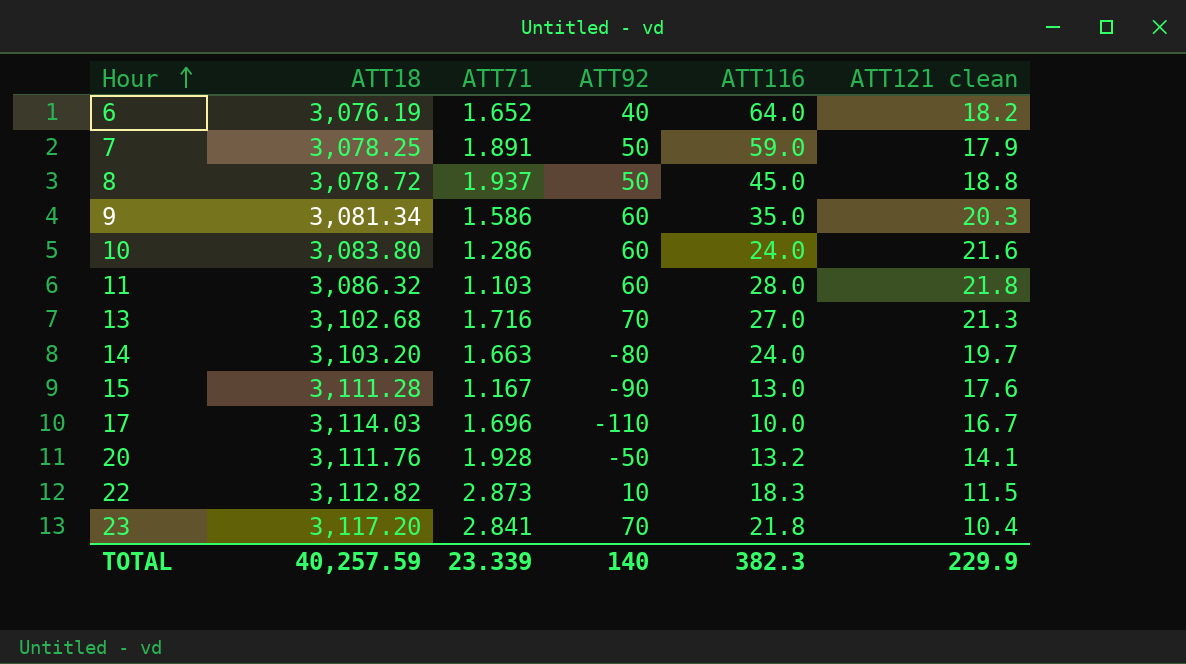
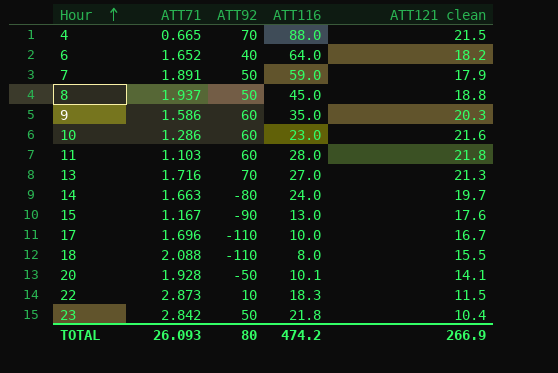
column ATT18 | position: 2 -> none
row 4: none -> 0.665 | 70 | 88.0 | 21.5
10 | ATT116: 24.0 -> 23.0
row 18: none -> 2.088 | -110 | 8.0 | 15.5
20 | ATT116: 13.2 -> 10.1
23 | ATT71: 2.841 -> 2.842
23 | ATT92: 70 -> 50
TOTAL | ATT71: 23.339 -> 26.093
TOTAL | ATT92: 140 -> 80
TOTAL | ATT116: 382.3 -> 474.2
TOTAL | ATT121 clean: 229.9 -> 266.9

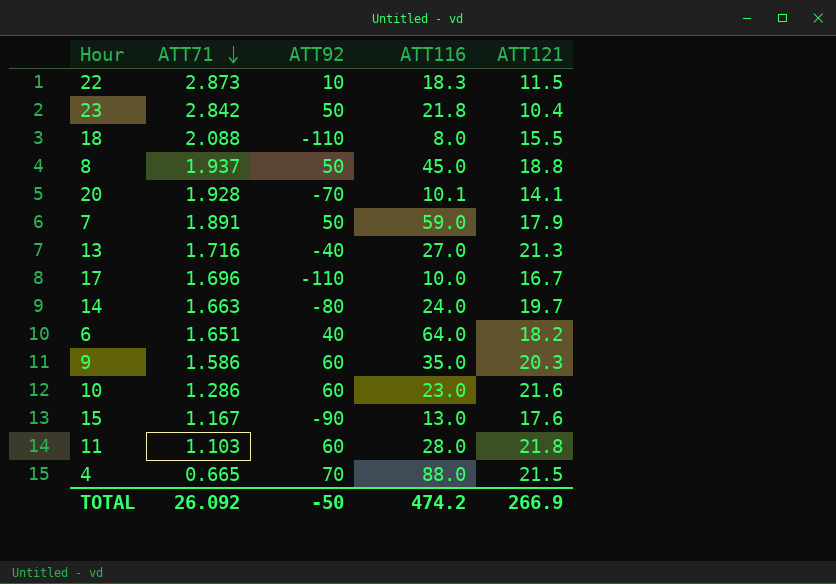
row order: Hour ascending -> ATT71 descending
column name: ATT121 clean -> ATT121
20 | ATT92: -50 -> -70
13 | ATT92: 70 -> -40
6 | ATT71: 1.652 -> 1.651
TOTAL | ATT71: 26.093 -> 26.092
TOTAL | ATT92: 80 -> -50

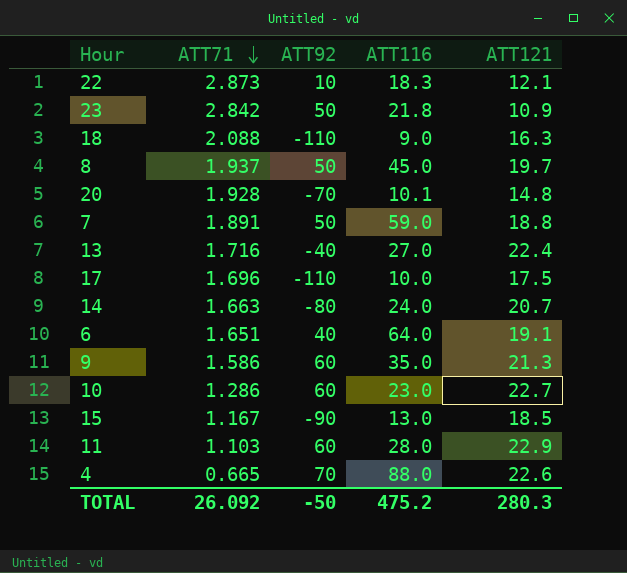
22 | ATT121: 11.5 -> 12.1
23 | ATT121: 10.4 -> 10.9
18 | ATT116: 8.0 -> 9.0
18 | ATT121: 15.5 -> 16.3
8 | ATT121: 18.8 -> 19.7
20 | ATT121: 14.1 -> 14.8
7 | ATT121: 17.9 -> 18.8
13 | ATT121: 21.3 -> 22.4
17 | ATT121: 16.7 -> 17.5
14 | ATT121: 19.7 -> 20.7
6 | ATT121: 18.2 -> 19.1
9 | ATT121: 20.3 -> 21.3
10 | ATT121: 21.6 -> 22.7
15 | ATT121: 17.6 -> 18.5
11 | ATT121: 21.8 -> 22.9
4 | ATT121: 21.5 -> 22.6
TOTAL | ATT116: 474.2 -> 475.2
TOTAL | ATT121: 266.9 -> 280.3

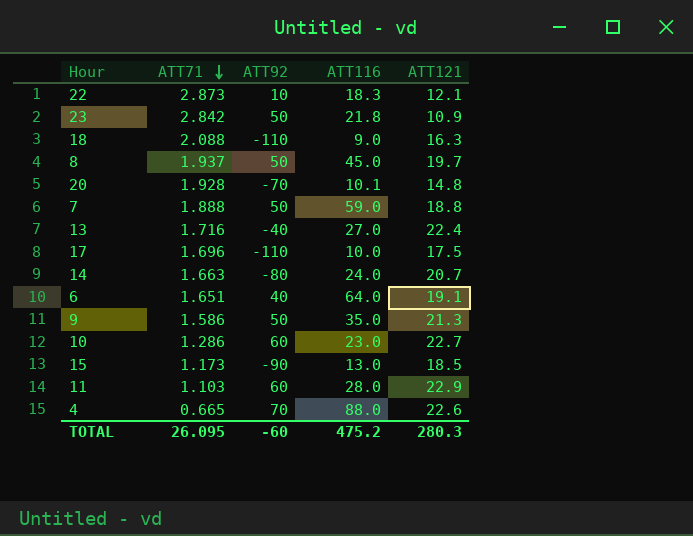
7 | ATT71: 1.891 -> 1.888
9 | ATT92: 60 -> 50
15 | ATT71: 1.167 -> 1.173
TOTAL | ATT71: 26.092 -> 26.095
TOTAL | ATT92: -50 -> -60

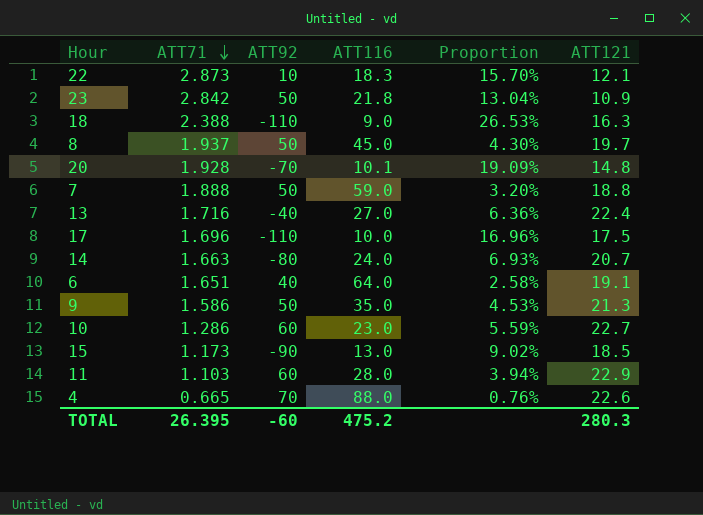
column Proportion | formula: none -> [ATT71] / [ATT116]
18 | ATT71: 2.088 -> 2.388
TOTAL | ATT71: 26.095 -> 26.395

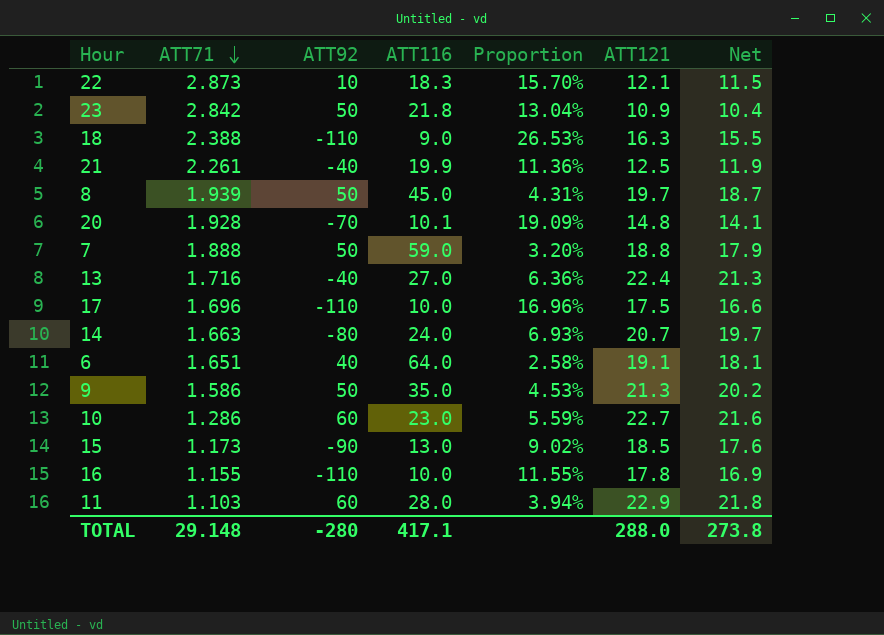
column Net | formula: none -> [ATT121] * 0.95
row 4: 0.665 | 70 | 88.0 | 0.76% | 22.6 -> none
row 21: none -> 2.261 | -40 | 19.9 | 11.36% | 12.5 | 11.9
8 | ATT71: 1.937 -> 1.939
8 | Proportion: 4.30% -> 4.31%
row 16: none -> 1.155 | -110 | 10.0 | 11.55% | 17.8 | 16.9
TOTAL | ATT71: 26.395 -> 29.148
TOTAL | ATT92: -60 -> -280
TOTAL | ATT116: 475.2 -> 417.1
TOTAL | ATT121: 280.3 -> 288.0

